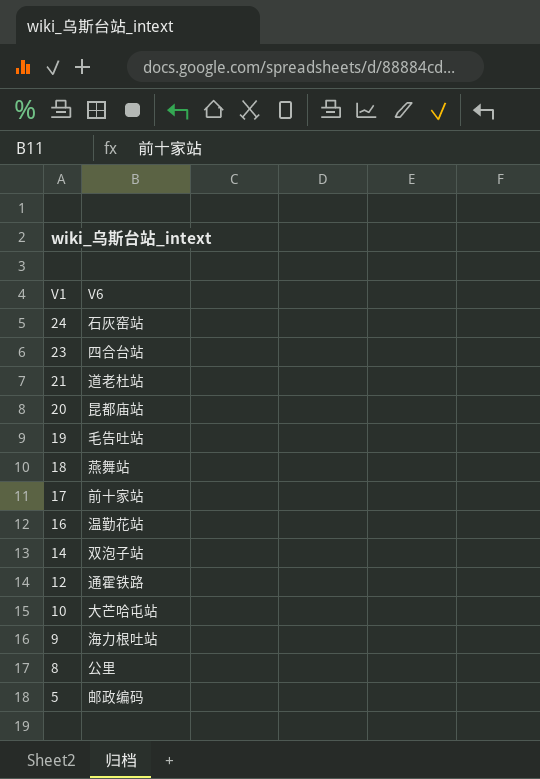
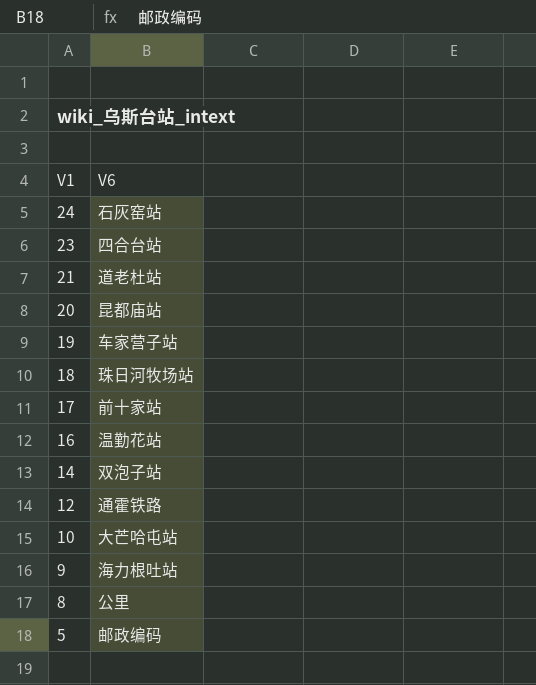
19 | V6: 毛告吐站 -> 车家营子站
18 | V6: 燕舞站 -> 珠日河牧场站

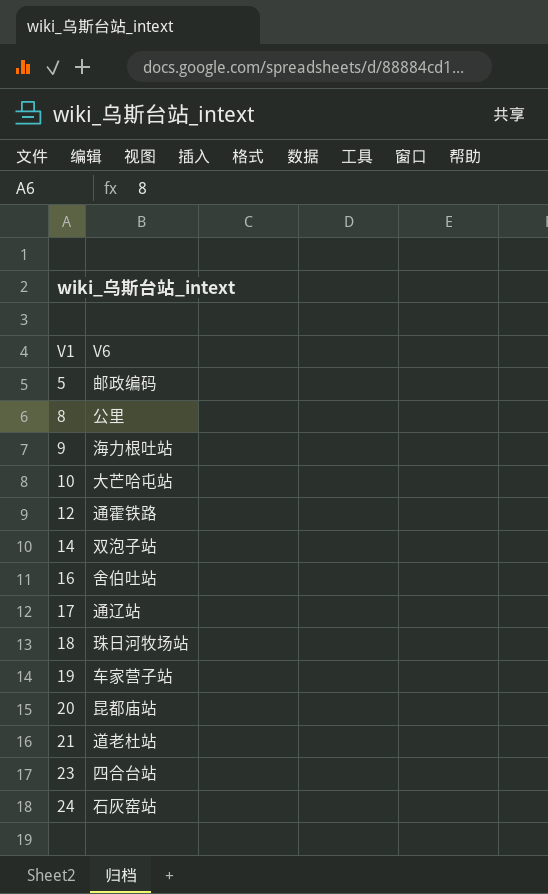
row order: V1 descending -> V1 ascending
16 | V6: 温勤花站 -> 舍伯吐站
17 | V6: 前十家站 -> 通辽站

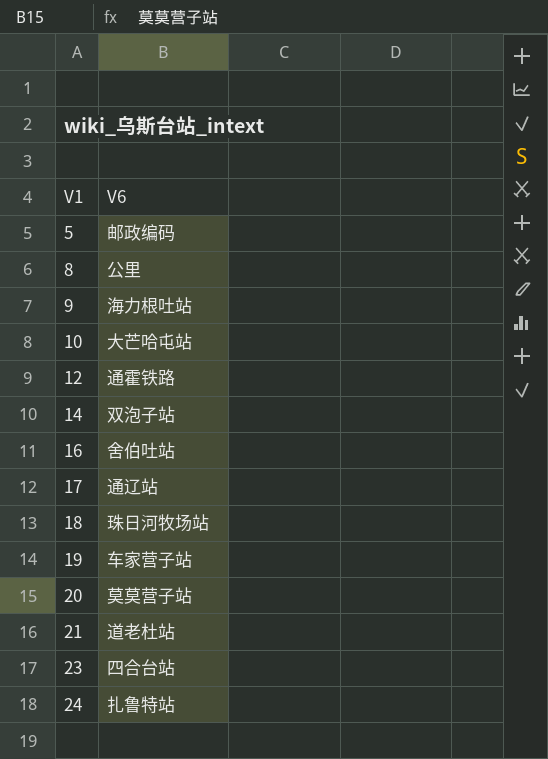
20 | V6: 昆都庙站 -> 莫莫营子站
24 | V6: 石灰窑站 -> 扎鲁特站

